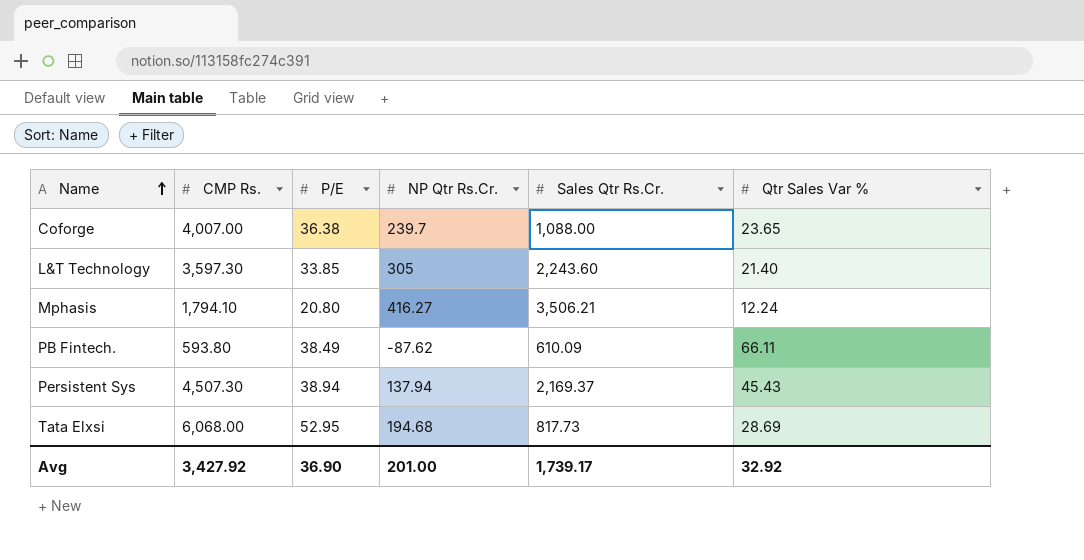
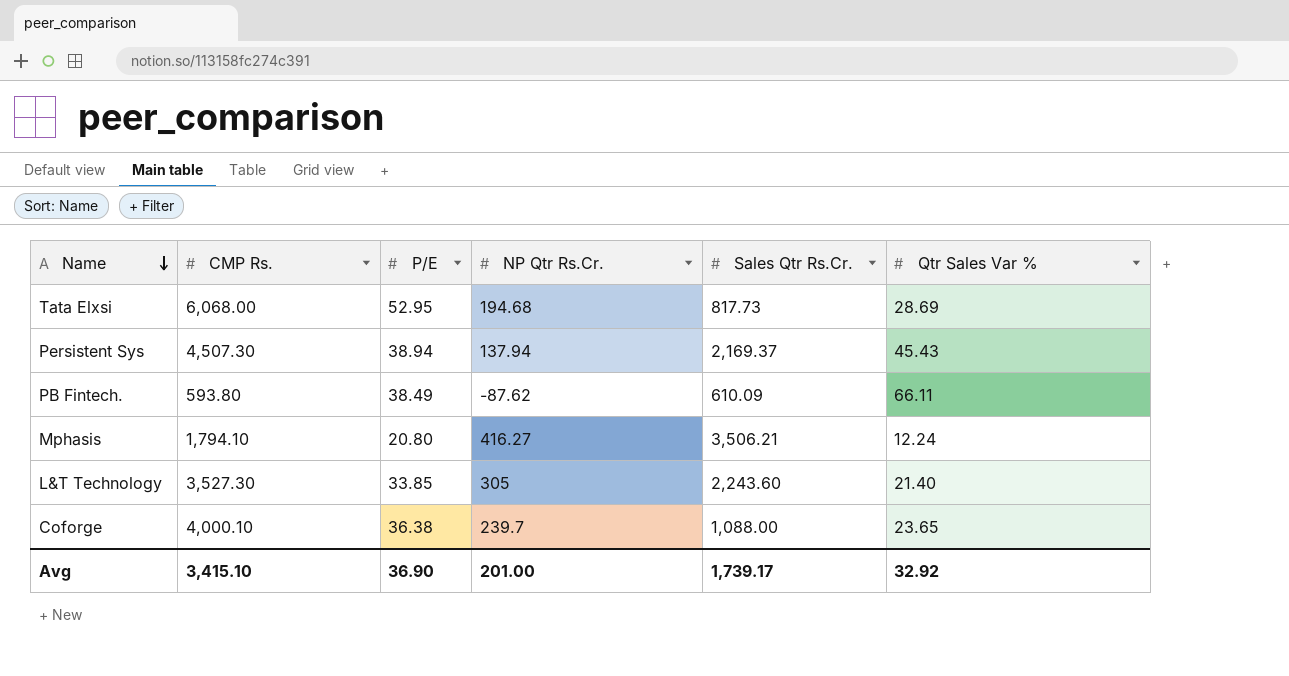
row order: Name ascending -> Name descending
L&T Technology | CMP Rs.: 3,597.30 -> 3,527.30
Coforge | CMP Rs.: 4,007.00 -> 4,000.10
Avg | CMP Rs.: 3,427.92 -> 3,415.10

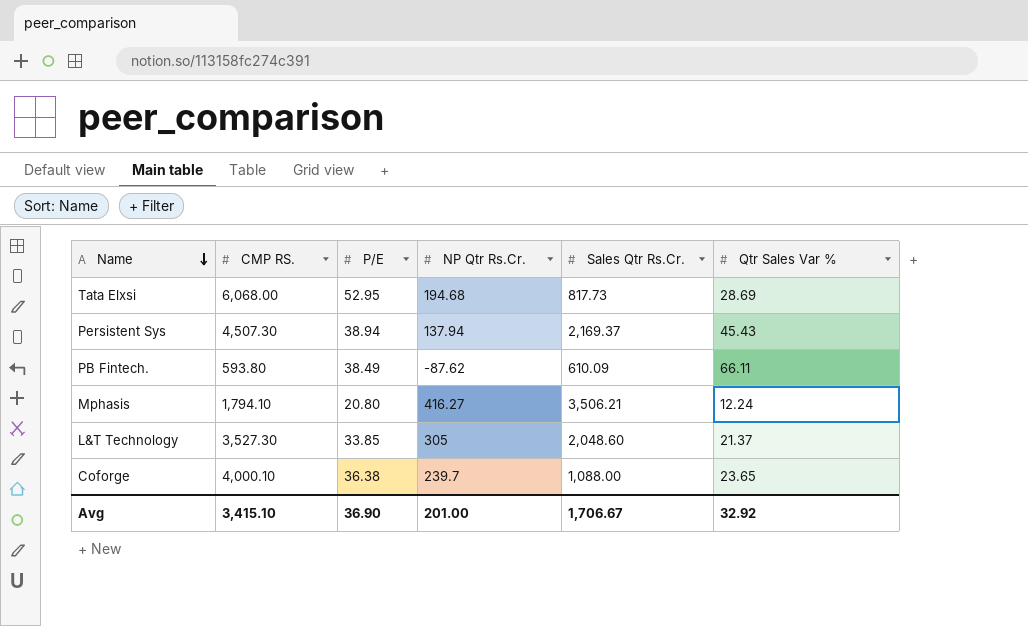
column name: CMP Rs. -> CMP RS.
L&T Technology | Sales Qtr Rs.Cr.: 2,243.60 -> 2,048.60
L&T Technology | Qtr Sales Var %: 21.40 -> 21.37
Avg | Sales Qtr Rs.Cr.: 1,739.17 -> 1,706.67

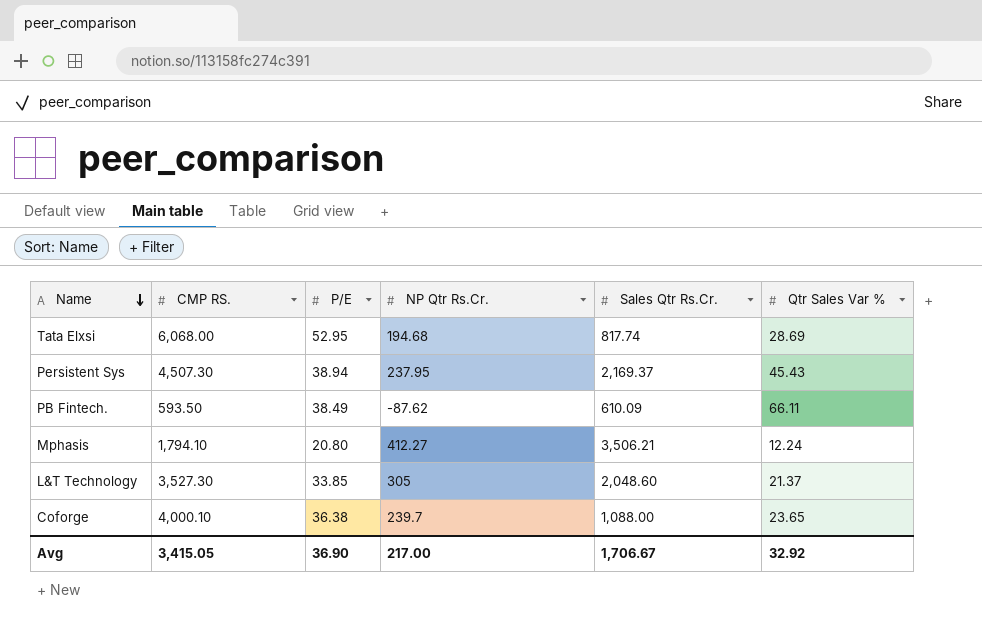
Tata Elxsi | Sales Qtr Rs.Cr.: 817.73 -> 817.74
Persistent Sys | NP Qtr Rs.Cr.: 137.94 -> 237.95
PB Fintech. | CMP RS.: 593.80 -> 593.50
Mphasis | NP Qtr Rs.Cr.: 416.27 -> 412.27
Avg | CMP RS.: 3,415.10 -> 3,415.05
Avg | NP Qtr Rs.Cr.: 201.00 -> 217.00

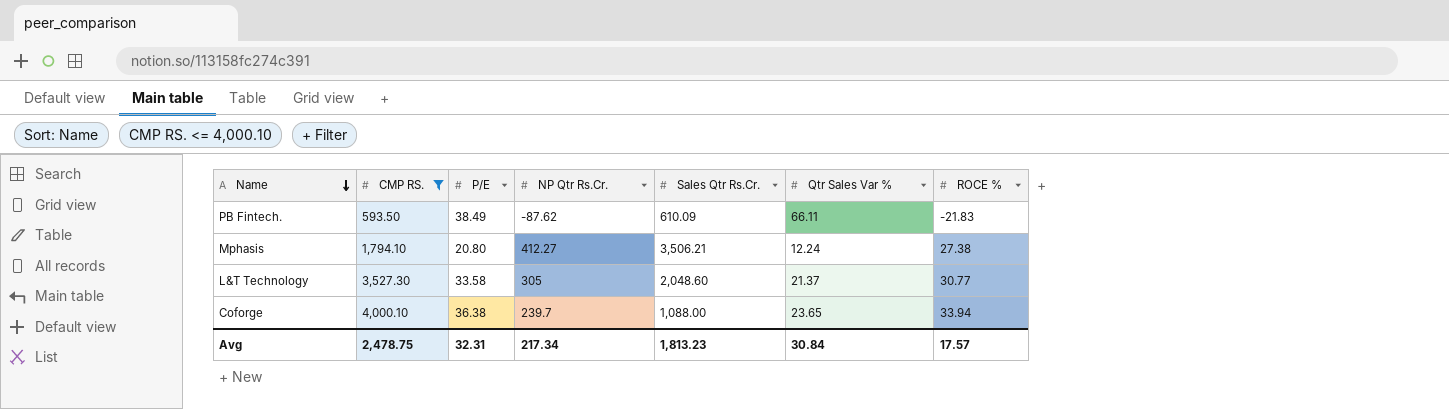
filter: none -> CMP RS. <= 4,000.10
column ROCE % | position: none -> 7
L&T Technology | P/E: 33.85 -> 33.58
Avg | CMP RS.: 3,415.05 -> 2,478.75
Avg | P/E: 36.90 -> 32.31
Avg | NP Qtr Rs.Cr.: 217.00 -> 217.34
Avg | Sales Qtr Rs.Cr.: 1,706.67 -> 1,813.23
Avg | Qtr Sales Var %: 32.92 -> 30.84

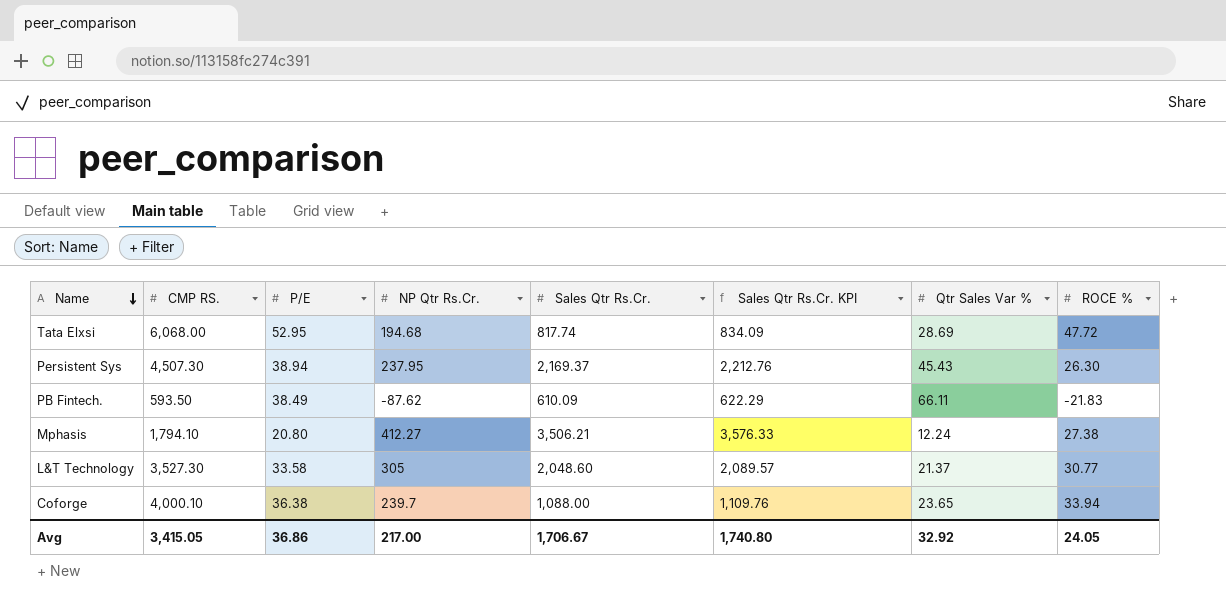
filter: CMP RS. <= 4,000.10 -> none
column Sales Qtr Rs.Cr. KPI | formula: none -> [Sales Qtr Rs.Cr.] * 1.02
Avg | CMP RS.: 2,478.75 -> 3,415.05
Avg | P/E: 32.31 -> 36.86
Avg | NP Qtr Rs.Cr.: 217.34 -> 217.00
Avg | Sales Qtr Rs.Cr.: 1,813.23 -> 1,706.67
Avg | Qtr Sales Var %: 30.84 -> 32.92
Avg | ROCE %: 17.57 -> 24.05

